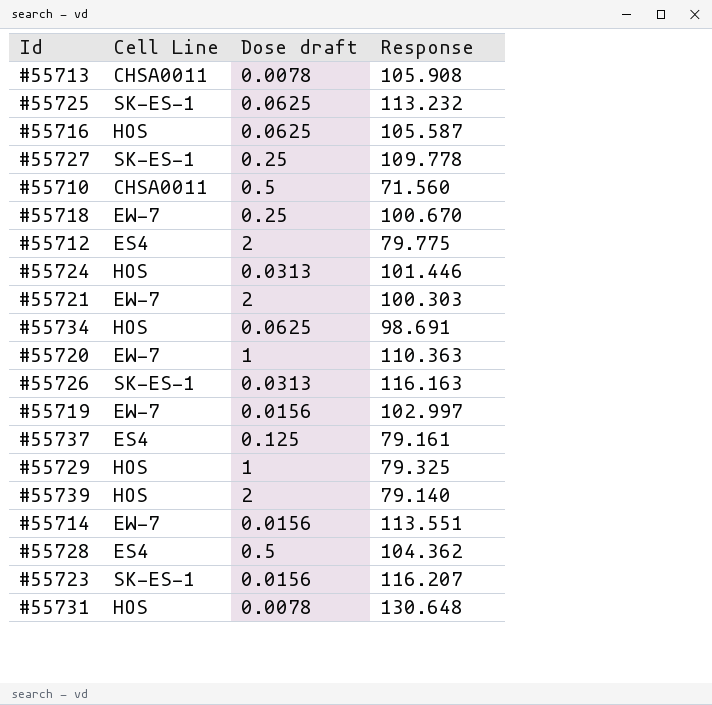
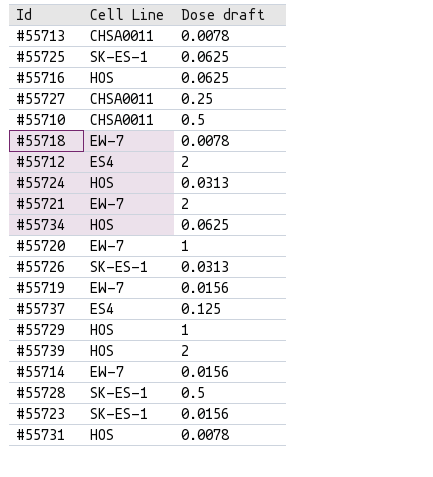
column Response | position: 4 -> none
#55727 | Cell Line: SK-ES-1 -> CHSA0011
#55718 | Dose draft: 0.25 -> 0.0078
#55728 | Cell Line: ES4 -> SK-ES-1

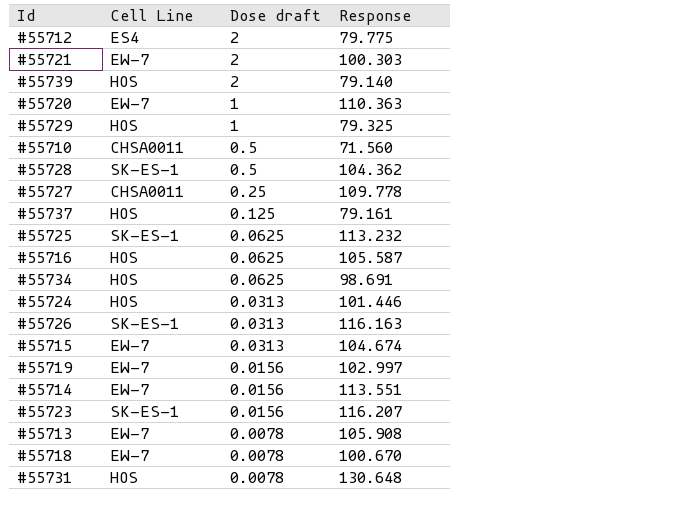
row order: none -> Dose draft descending
column Response | position: none -> 4
#55737 | Cell Line: ES4 -> HOS
row #55715: none -> EW-7 | 0.0313 | 104.674
#55713 | Cell Line: CHSA0011 -> EW-7

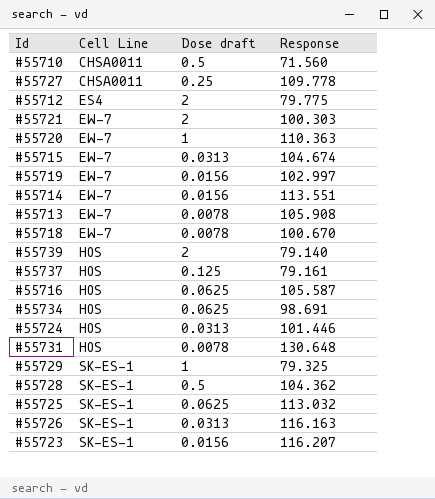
row order: Dose draft descending -> Cell Line ascending
#55729 | Cell Line: HOS -> SK-ES-1
#55725 | Response: 113.232 -> 113.032

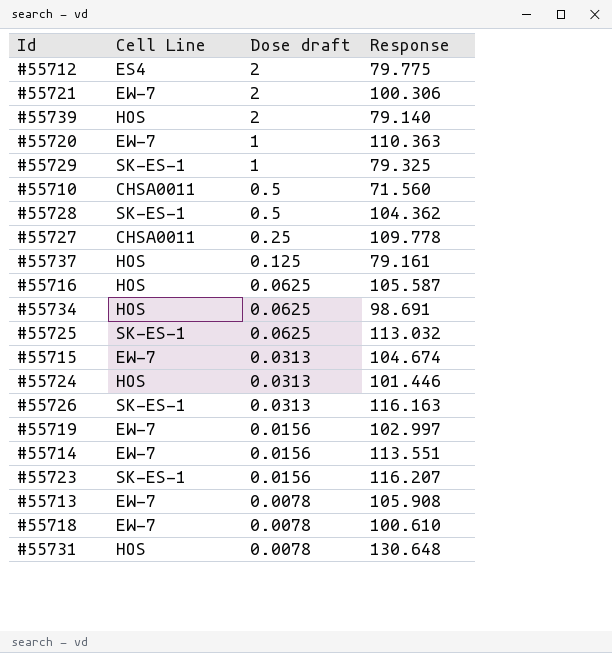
row order: Cell Line ascending -> Dose draft descending
#55721 | Response: 100.303 -> 100.306
#55718 | Response: 100.670 -> 100.610

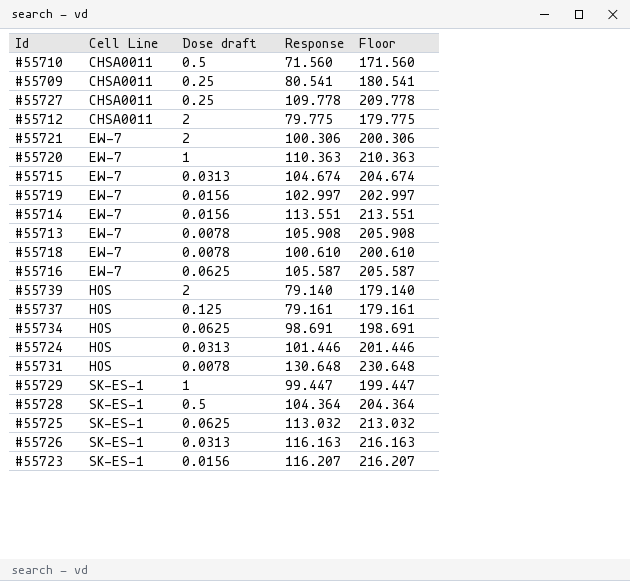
row order: Dose draft descending -> Cell Line ascending
column Floor | formula: none -> [Response] + 100
row #55709: none -> CHSA0011 | 0.25 | 80.541 | 180.541
#55712 | Cell Line: ES4 -> CHSA0011
#55716 | Cell Line: HOS -> EW-7
#55729 | Response: 79.325 -> 99.447
#55728 | Response: 104.362 -> 104.364

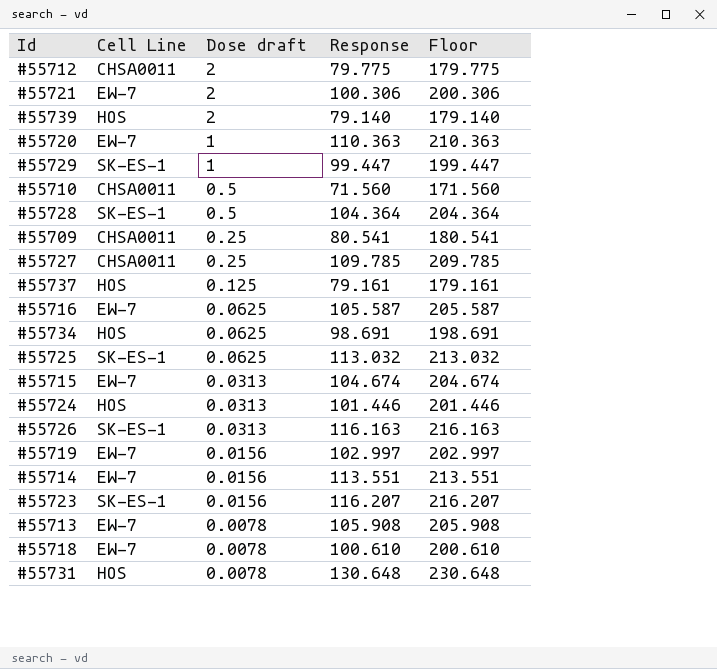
row order: Cell Line ascending -> Dose draft descending
#55727 | Response: 109.778 -> 109.785
#55727 | Floor: 209.778 -> 209.785

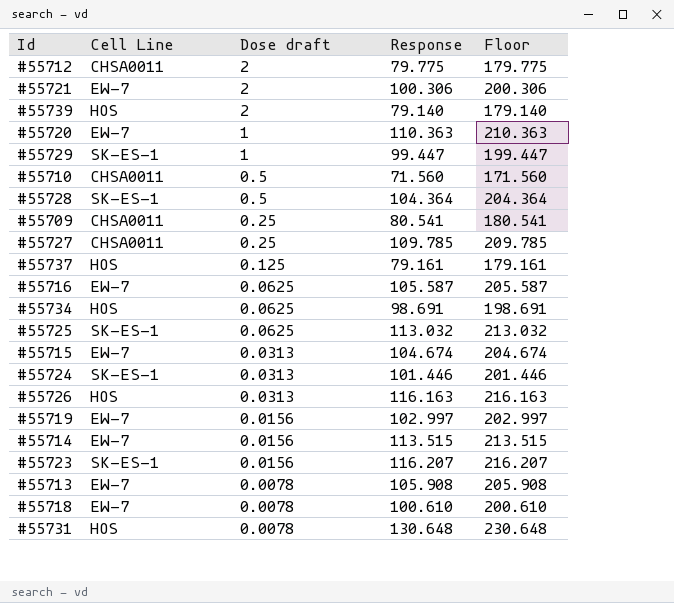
#55724 | Cell Line: HOS -> SK-ES-1
#55726 | Cell Line: SK-ES-1 -> HOS
#55714 | Response: 113.551 -> 113.515
#55714 | Floor: 213.551 -> 213.515

